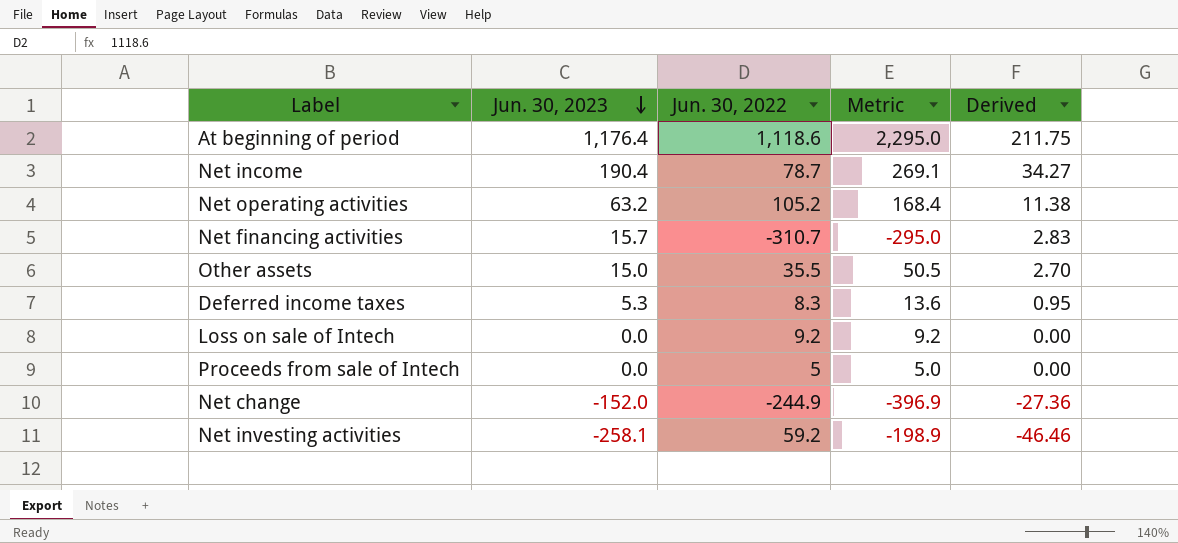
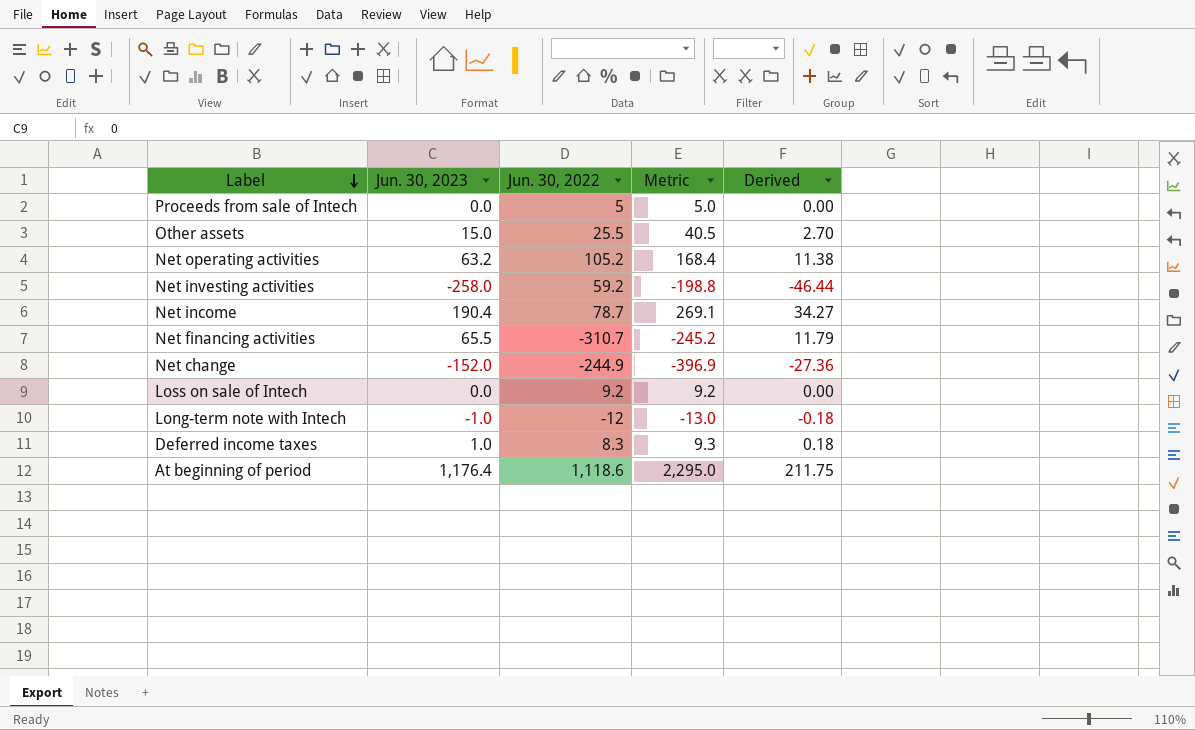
row order: Jun. 30, 2023 descending -> Label descending
Other assets | Jun. 30, 2022: 35.5 -> 25.5
Other assets | Metric: 50.5 -> 40.5
Net investing activities | Jun. 30, 2023: -258.1 -> -258.0
Net investing activities | Metric: -198.9 -> -198.8
Net investing activities | Derived: -46.46 -> -46.44
Net financing activities | Jun. 30, 2023: 15.7 -> 65.5
Net financing activities | Metric: -295.0 -> -245.2
Net financing activities | Derived: 2.83 -> 11.79
row Long-term note with Intech: none -> -1.0 | -12 | -13.0 | -0.18
Deferred income taxes | Jun. 30, 2023: 5.3 -> 1.0
Deferred income taxes | Metric: 13.6 -> 9.3
Deferred income taxes | Derived: 0.95 -> 0.18

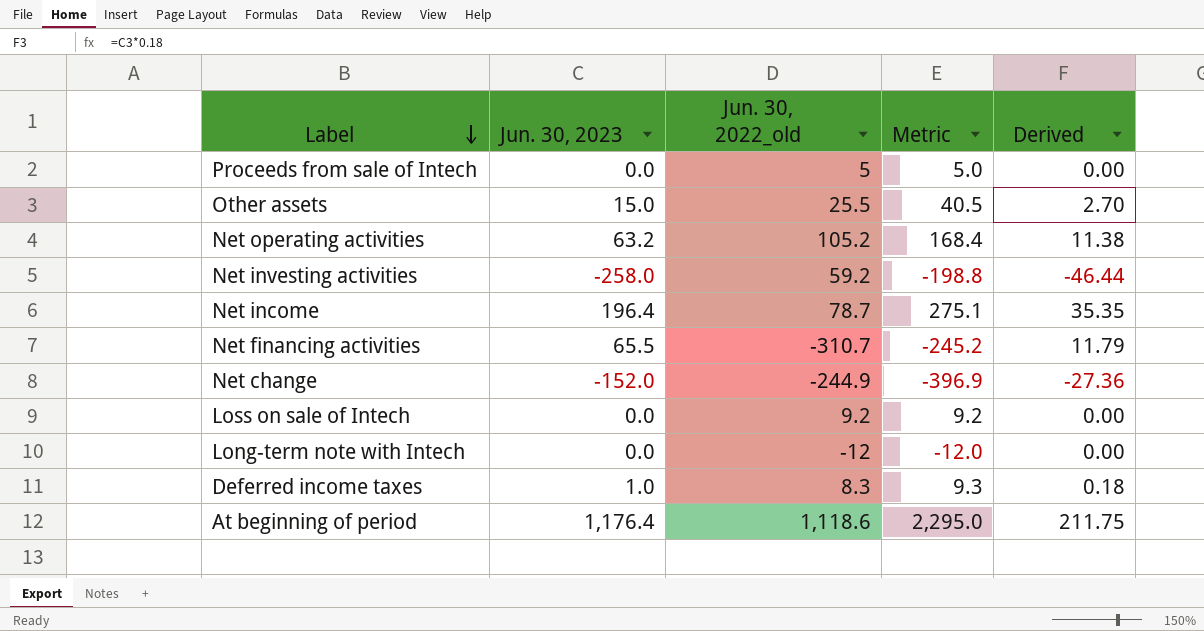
column name: Jun. 30, 2022 -> Jun. 30, 2022_old
Net income | Jun. 30, 2023: 190.4 -> 196.4
Net income | Metric: 269.1 -> 275.1
Net income | Derived: 34.27 -> 35.35
Long-term note with Intech | Jun. 30, 2023: -1.0 -> 0.0
Long-term note with Intech | Metric: -13.0 -> -12.0
Long-term note with Intech | Derived: -0.18 -> 0.00

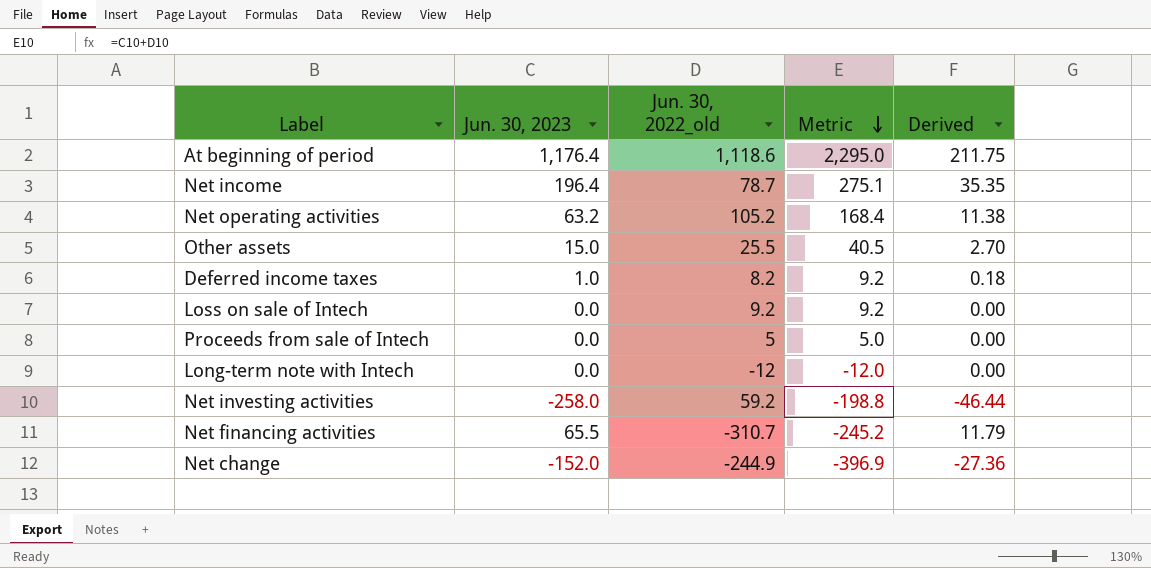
row order: Label descending -> Metric descending
Deferred income taxes | Jun. 30, 2022_old: 8.3 -> 8.2
Deferred income taxes | Metric: 9.3 -> 9.2

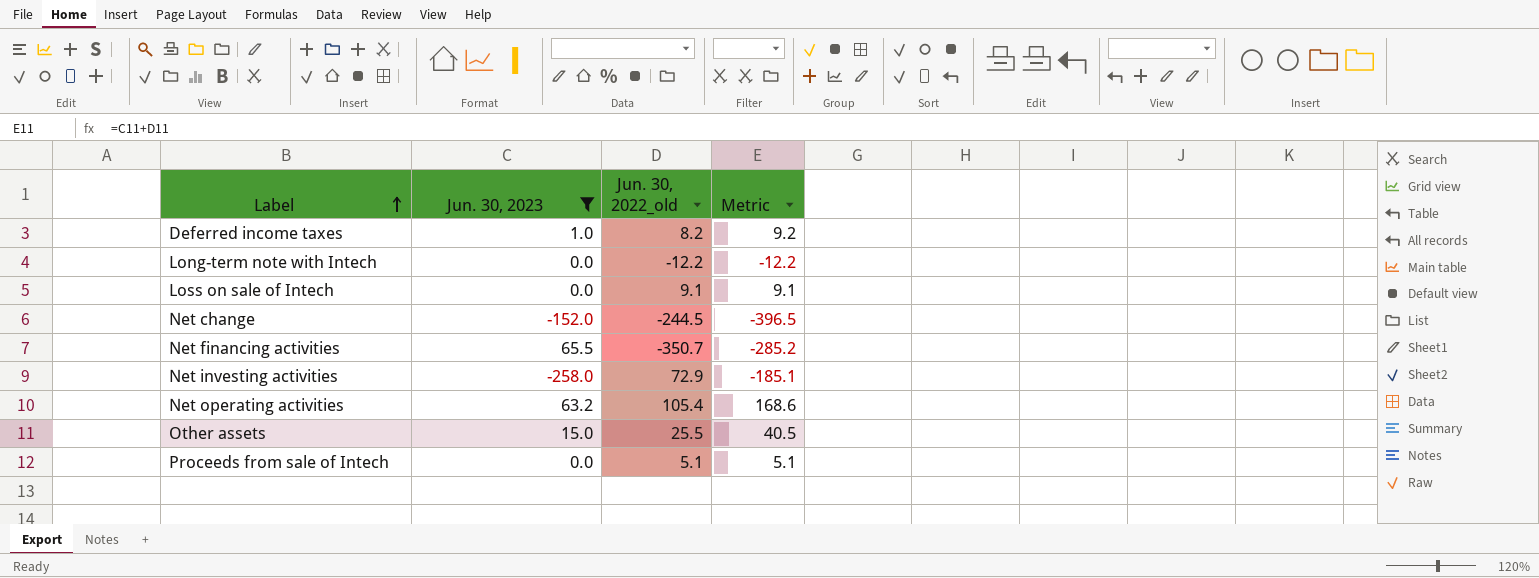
filter: none -> Jun. 30, 2023 <= 65.5
row order: Metric descending -> Label ascending
column Derived | formula: [Jun. 30, 2023] * 0.18 -> none
Long-term note with Intech | Jun. 30, 2022_old: -12 -> -12.2
Long-term note with Intech | Metric: -12.0 -> -12.2
Loss on sale of Intech | Jun. 30, 2022_old: 9.2 -> 9.1
Loss on sale of Intech | Metric: 9.2 -> 9.1
Net change | Jun. 30, 2022_old: -244.9 -> -244.5
Net change | Metric: -396.9 -> -396.5
Net financing activities | Jun. 30, 2022_old: -310.7 -> -350.7
Net financing activities | Metric: -245.2 -> -285.2
Net investing activities | Jun. 30, 2022_old: 59.2 -> 72.9
Net investing activities | Metric: -198.8 -> -185.1
Net operating activities | Jun. 30, 2022_old: 105.2 -> 105.4
Net operating activities | Metric: 168.4 -> 168.6
Proceeds from sale of Intech | Jun. 30, 2022_old: 5 -> 5.1
Proceeds from sale of Intech | Metric: 5.0 -> 5.1

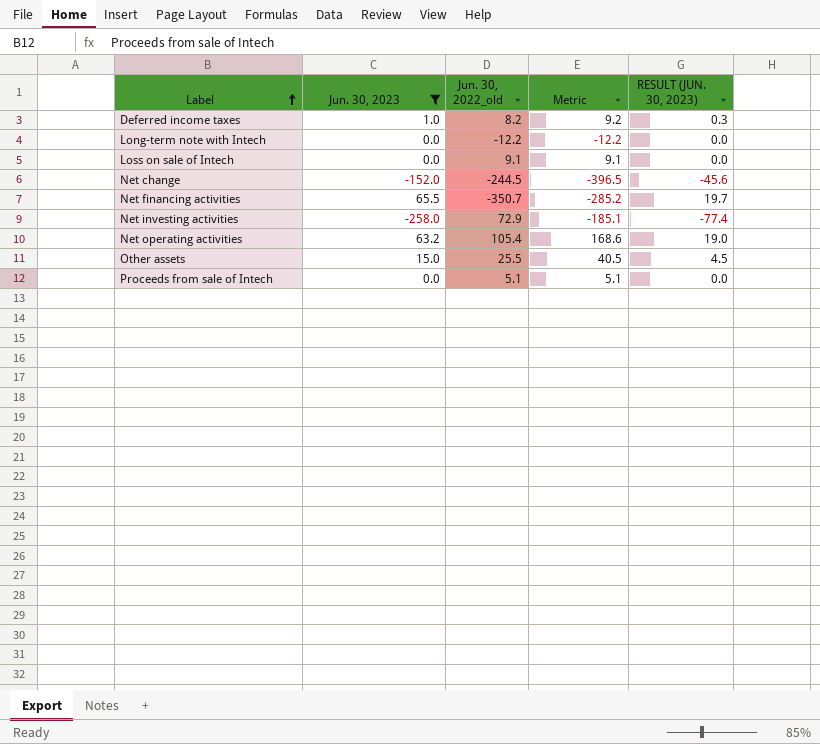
column RESULT (JUN. 30, 2023) | formula: none -> [Jun. 30, 2023] * 0.3

